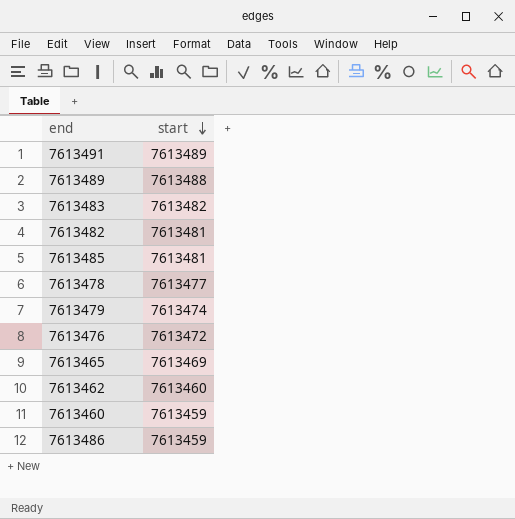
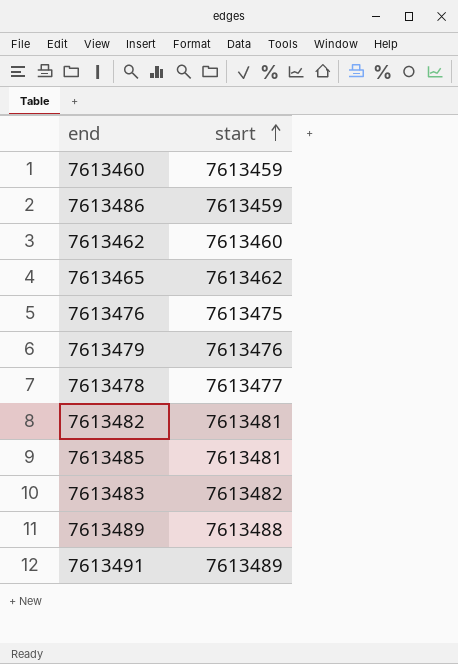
row order: start descending -> start ascending
7613465 | start: 7613469 -> 7613462
7613476 | start: 7613472 -> 7613475
7613479 | start: 7613474 -> 7613476

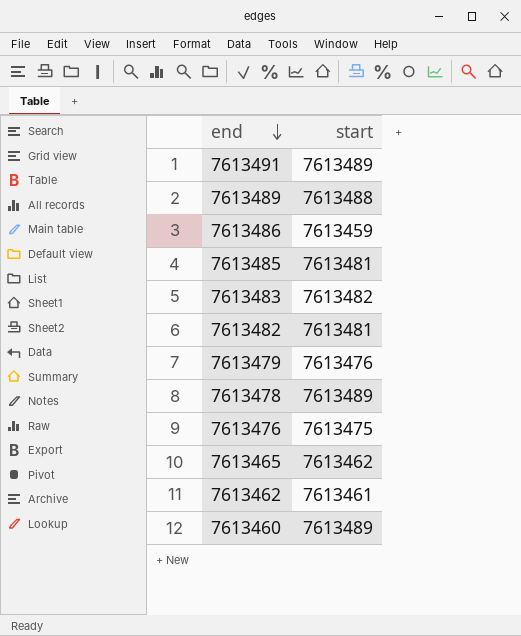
row order: start ascending -> end descending
7613478 | start: 7613477 -> 7613489
7613462 | start: 7613460 -> 7613461
7613460 | start: 7613459 -> 7613489

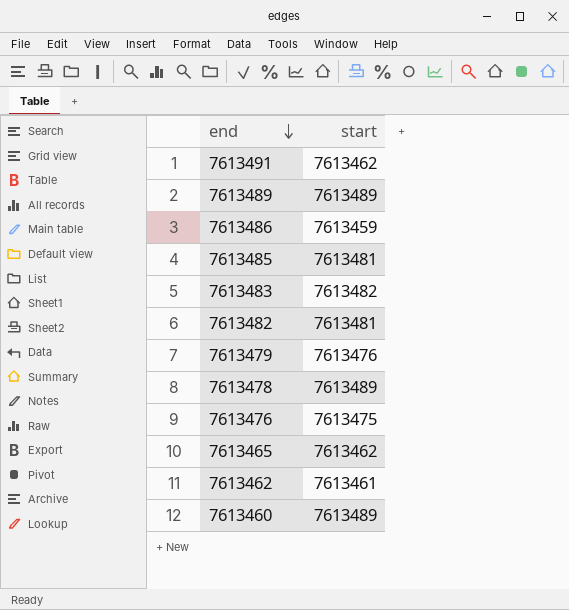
7613491 | start: 7613489 -> 7613462
7613489 | start: 7613488 -> 7613489

